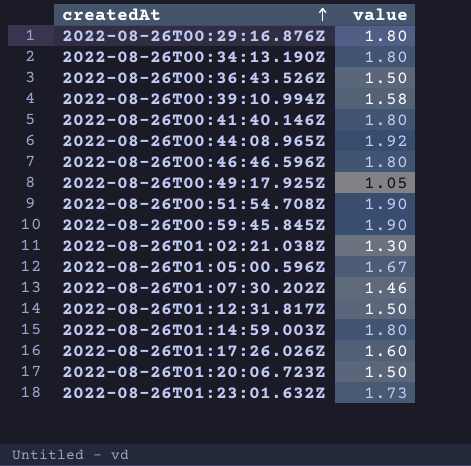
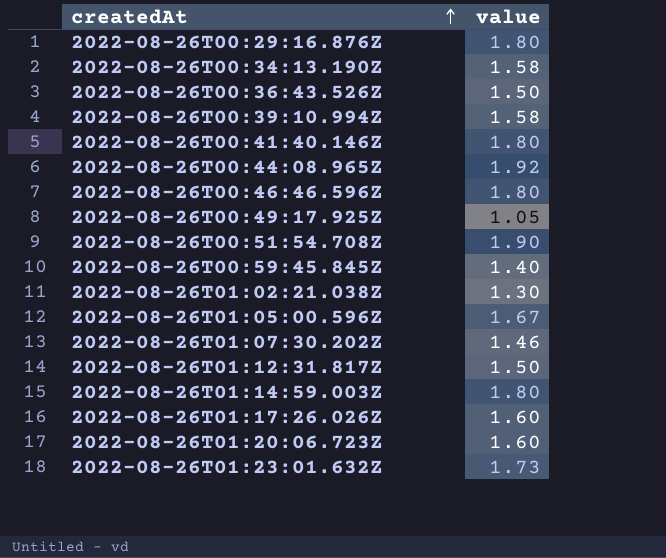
2022-08-26T00:34:13.190Z | value: 1.80 -> 1.58
2022-08-26T00:59:45.845Z | value: 1.90 -> 1.40
2022-08-26T01:20:06.723Z | value: 1.50 -> 1.60

